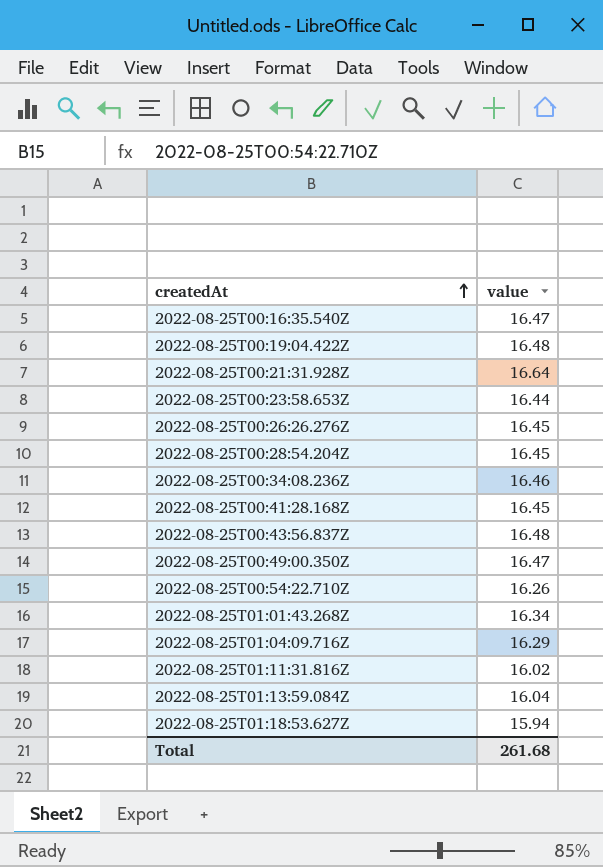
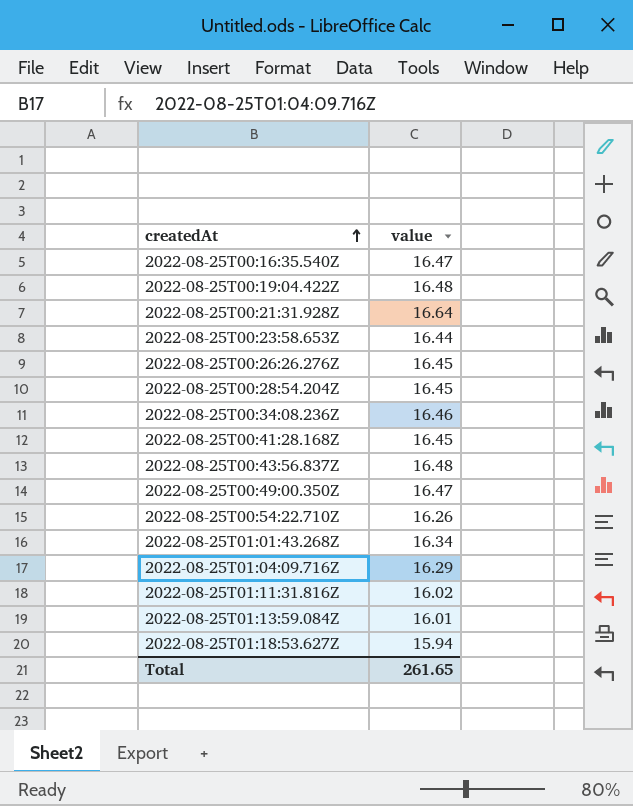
2022-08-25T01:13:59.084Z | value: 16.04 -> 16.01
Total | value: 261.68 -> 261.65

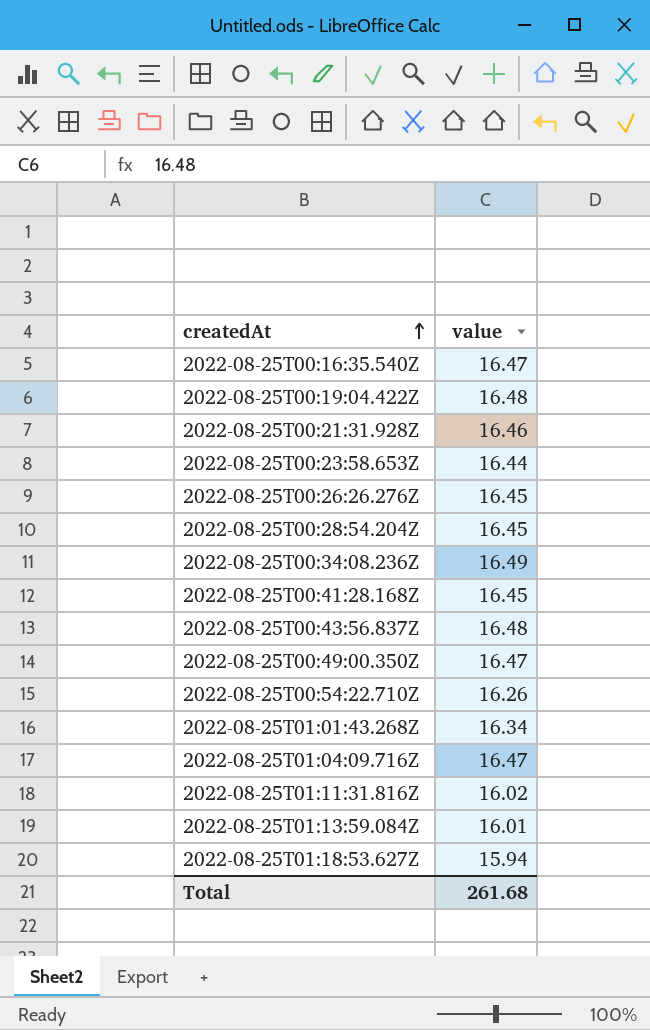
2022-08-25T00:21:31.928Z | value: 16.64 -> 16.46
2022-08-25T00:34:08.236Z | value: 16.46 -> 16.49
2022-08-25T01:04:09.716Z | value: 16.29 -> 16.47
Total | value: 261.65 -> 261.68

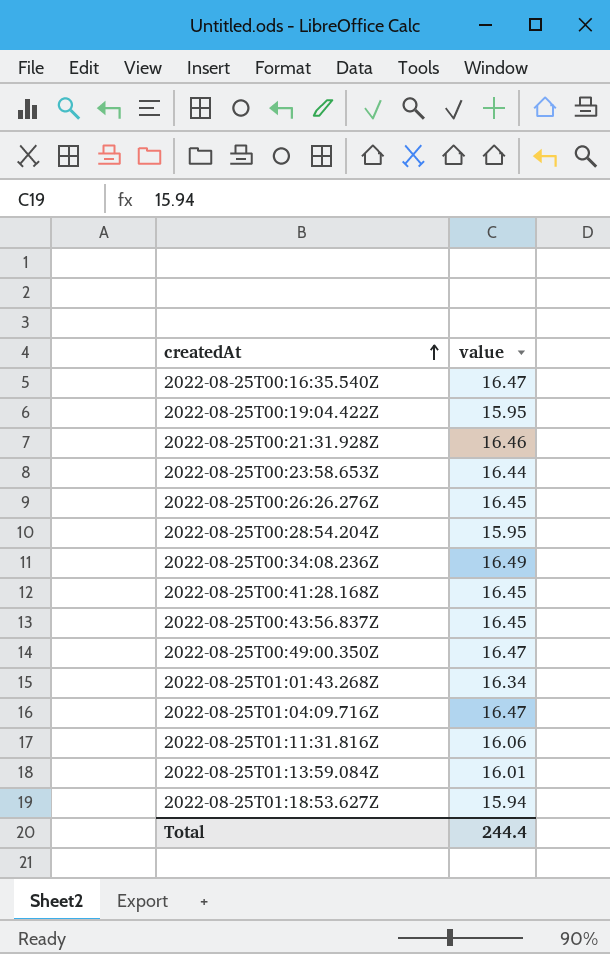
row 2022-08-25T00:54:22.710Z: 16.26 -> none
2022-08-25T00:19:04.422Z | value: 16.48 -> 15.95
2022-08-25T00:28:54.204Z | value: 16.45 -> 15.95
2022-08-25T00:43:56.837Z | value: 16.48 -> 16.45
2022-08-25T01:11:31.816Z | value: 16.02 -> 16.06
Total | value: 261.68 -> 244.4

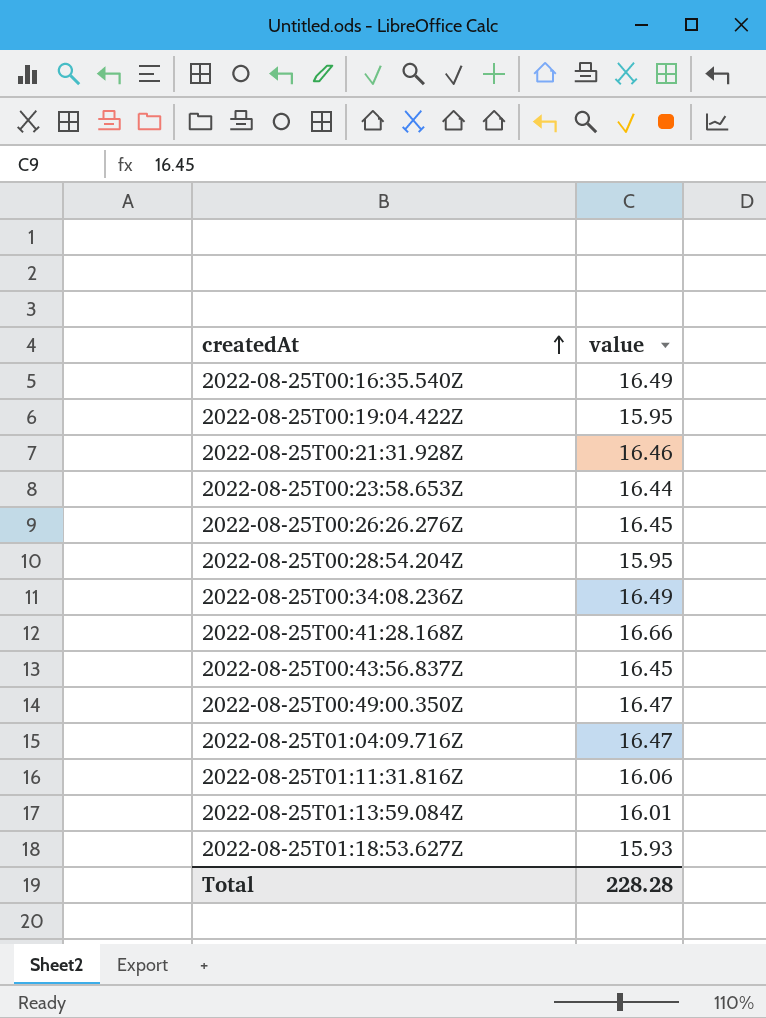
row 2022-08-25T01:01:43.268Z: 16.34 -> none
2022-08-25T00:16:35.540Z | value: 16.47 -> 16.49
2022-08-25T00:41:28.168Z | value: 16.45 -> 16.66
2022-08-25T01:18:53.627Z | value: 15.94 -> 15.93
Total | value: 244.4 -> 228.28

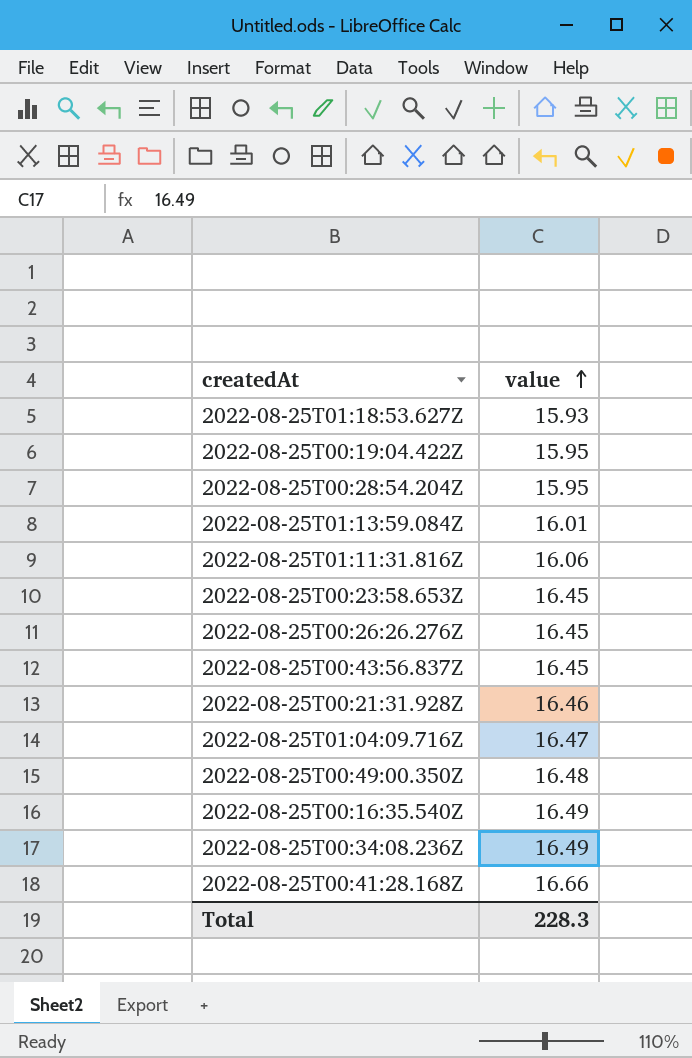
row order: createdAt ascending -> value ascending
2022-08-25T00:23:58.653Z | value: 16.44 -> 16.45
2022-08-25T00:49:00.350Z | value: 16.47 -> 16.48
Total | value: 228.28 -> 228.3

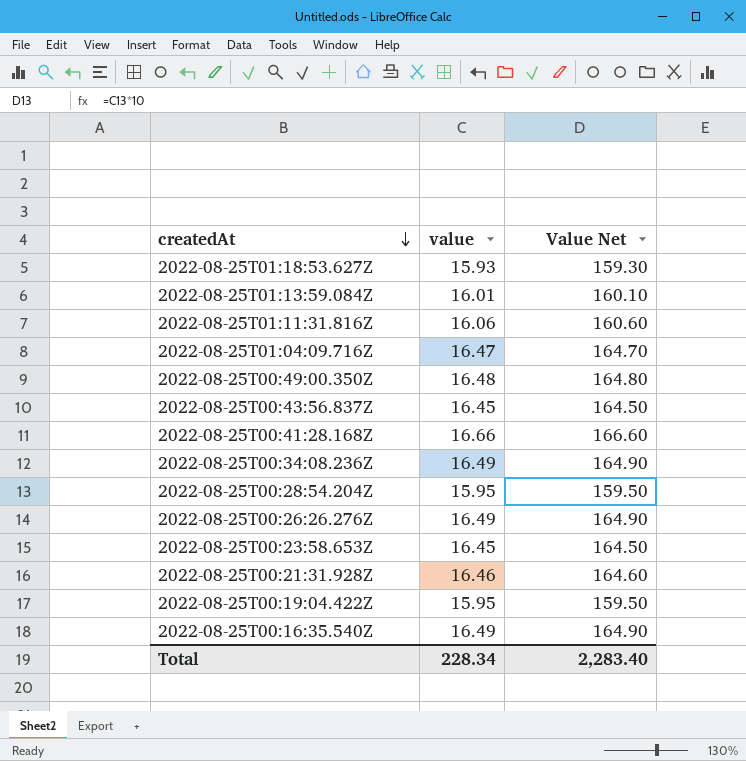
row order: value ascending -> createdAt descending
column Value Net | formula: none -> [value] * 10
2022-08-25T00:26:26.276Z | value: 16.45 -> 16.49
Total | value: 228.3 -> 228.34

